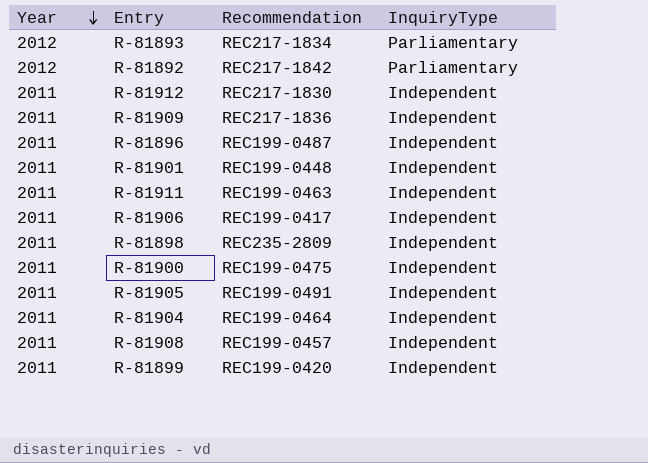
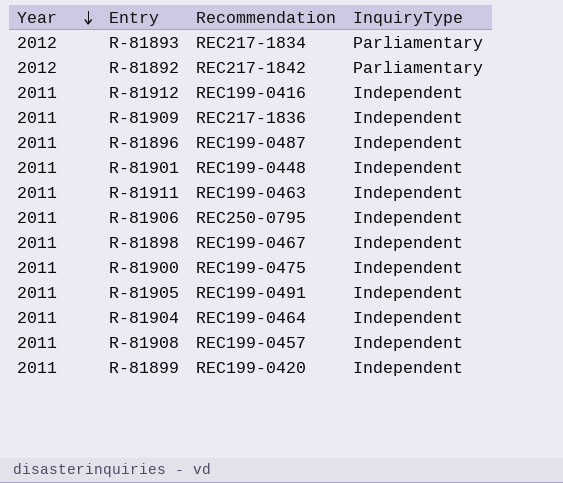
R-81912 | Recommendation: REC217-1830 -> REC199-0416
R-81906 | Recommendation: REC199-0417 -> REC250-0795
R-81898 | Recommendation: REC235-2809 -> REC199-0467

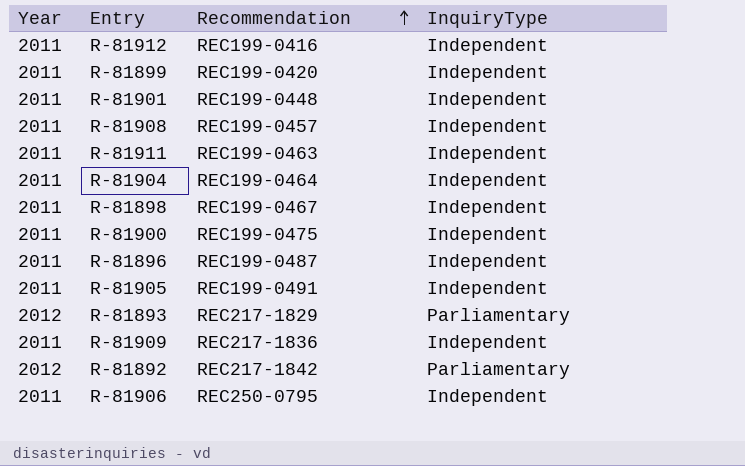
row order: Year descending -> Recommendation ascending
R-81893 | Recommendation: REC217-1834 -> REC217-1829

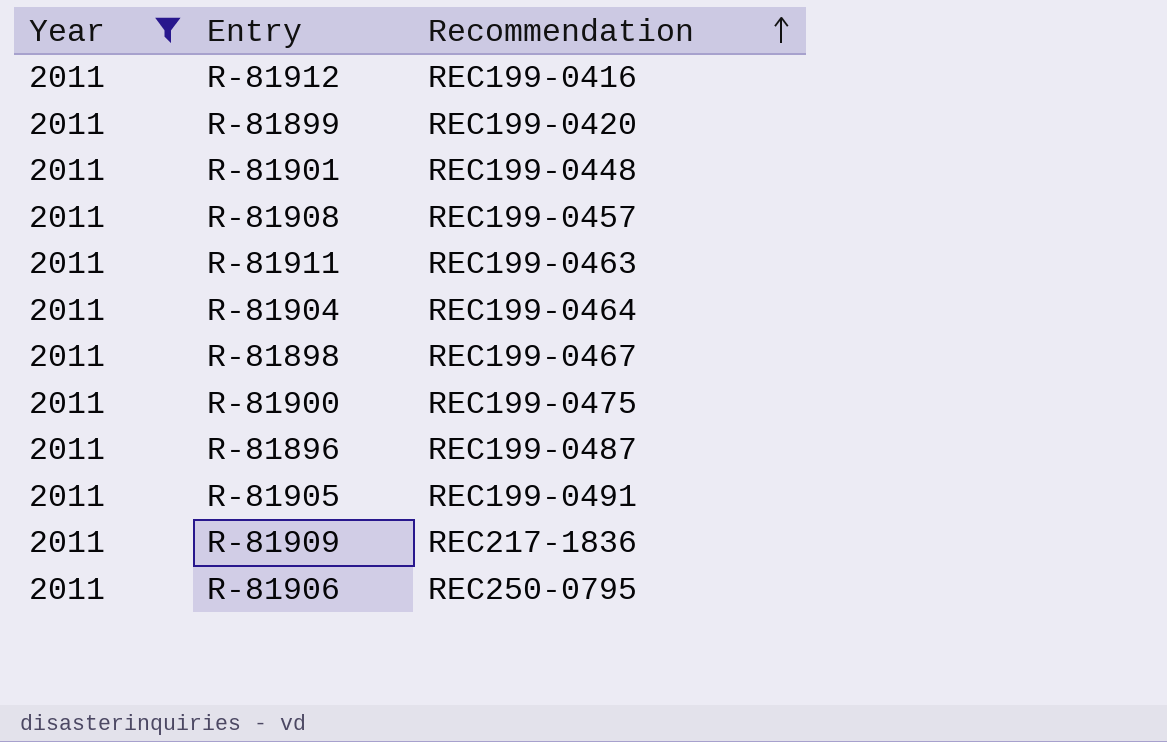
filter: none -> Year = 2011
column InquiryType | position: 4 -> none

